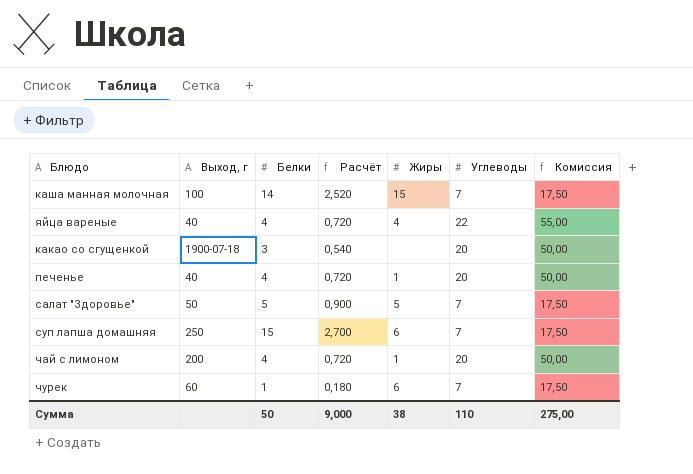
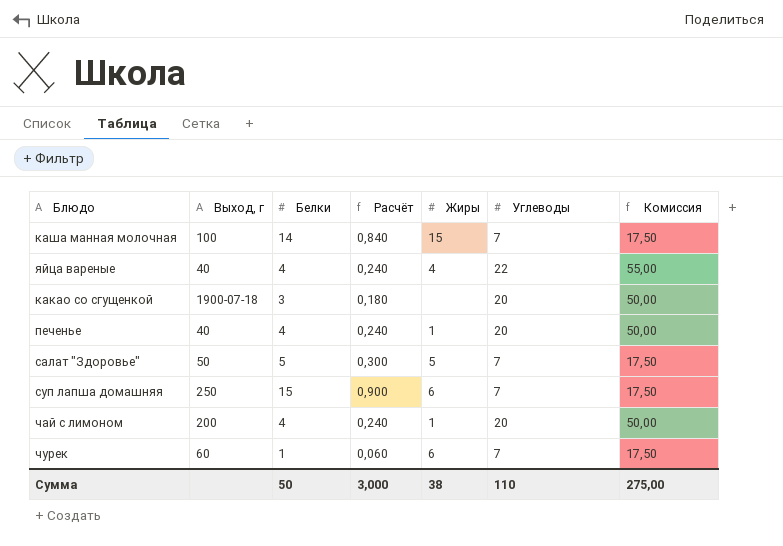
column Расчёт | formula: [Белки] * 0,18 -> [Белки] * 0,06
Сумма | Расчёт: 9,000 -> 3,000

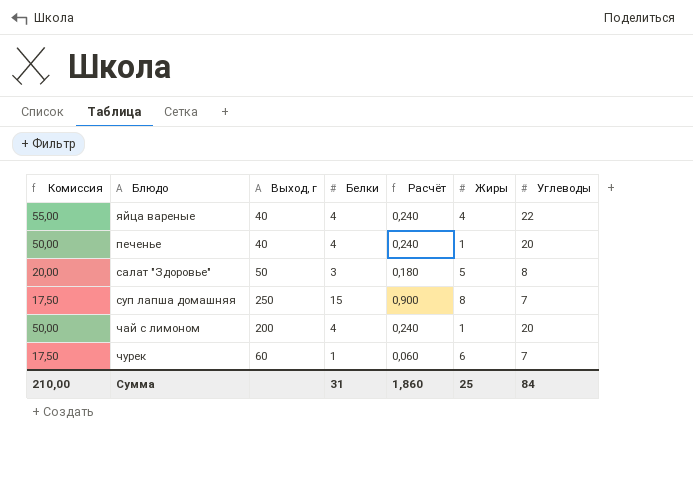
column Комиссия | position: 7 -> 1
row каша манная молочная: 100 | 14 | 0,840 | 15 | 7 | 17,50 -> none
row какао со сгущенкой: 1900-07-18 | 3 | 0,180 | none | 20 | 50,00 -> none
салат "Здоровье" | Комиссия: 17,50 -> 20,00
салат "Здоровье" | Белки: 5 -> 3
салат "Здоровье" | Расчёт: 0,300 -> 0,180
салат "Здоровье" | Углеводы: 7 -> 8
суп лапша домашняя | Жиры: 6 -> 8
Сумма | Комиссия: 275,00 -> 210,00
Сумма | Белки: 50 -> 31
Сумма | Расчёт: 3,000 -> 1,860
Сумма | Жиры: 38 -> 25
Сумма | Углеводы: 110 -> 84

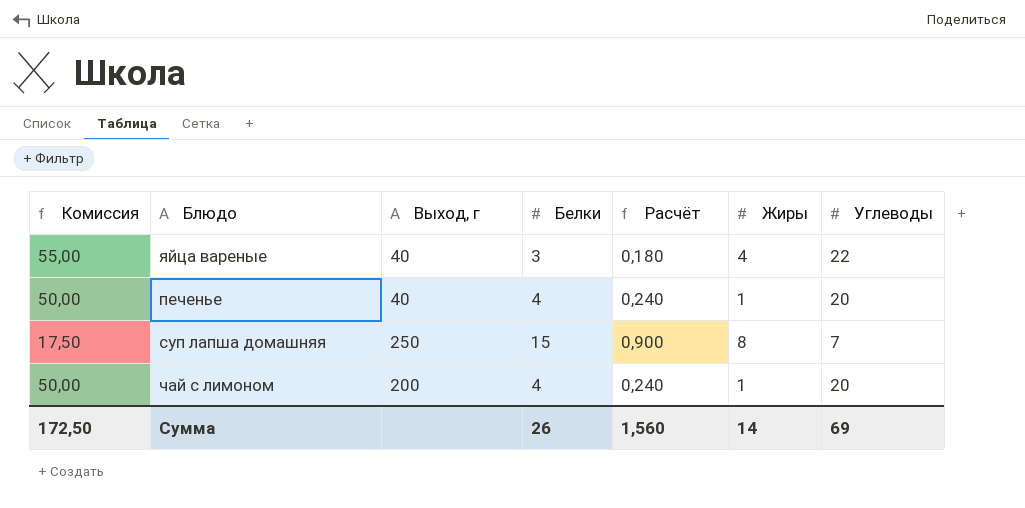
row салат "Здоровье": 20,00 | 50 | 3 | 0,180 | 5 | 8 -> none
row чурек: 17,50 | 60 | 1 | 0,060 | 6 | 7 -> none
яйца вареные | Белки: 4 -> 3
яйца вареные | Расчёт: 0,240 -> 0,180
Сумма | Комиссия: 210,00 -> 172,50
Сумма | Белки: 31 -> 26
Сумма | Расчёт: 1,860 -> 1,560
Сумма | Жиры: 25 -> 14
Сумма | Углеводы: 84 -> 69

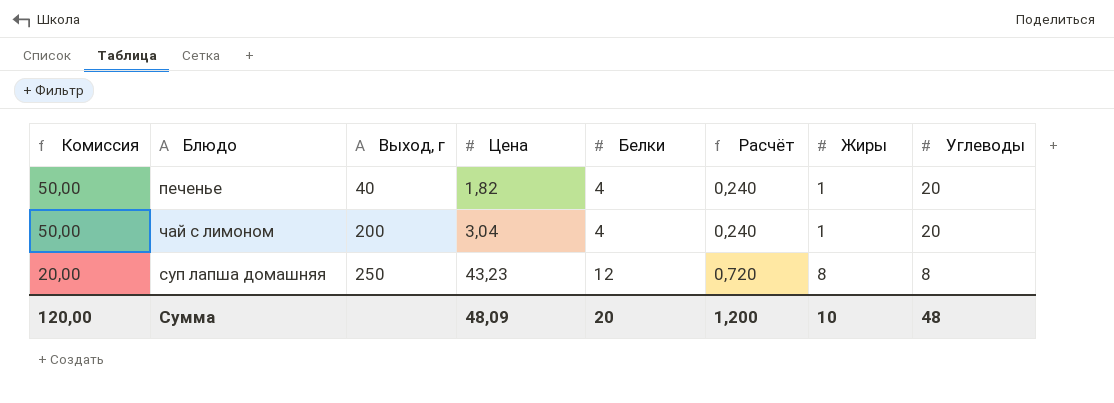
row order: none -> Комиссия descending
column Цена | position: none -> 4
row яйца вареные: 55,00 | 40 | 3 | 0,180 | 4 | 22 -> none
суп лапша домашняя | Комиссия: 17,50 -> 20,00
суп лапша домашняя | Белки: 15 -> 12
суп лапша домашняя | Расчёт: 0,900 -> 0,720
суп лапша домашняя | Углеводы: 7 -> 8
Сумма | Комиссия: 172,50 -> 120,00
Сумма | Белки: 26 -> 20
Сумма | Расчёт: 1,560 -> 1,200
Сумма | Жиры: 14 -> 10
Сумма | Углеводы: 69 -> 48

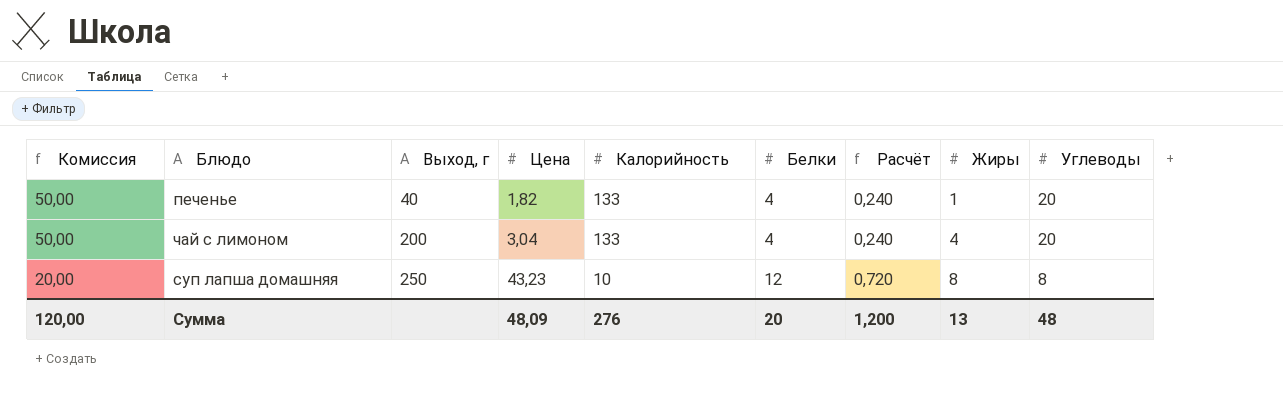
column Калорийность | position: none -> 5
чай с лимоном | Жиры: 1 -> 4
Сумма | Жиры: 10 -> 13

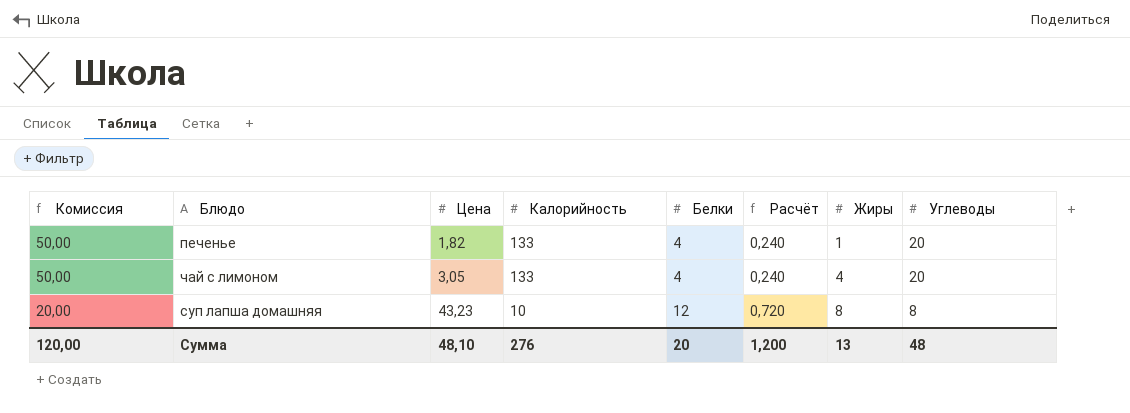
column Выход, г | position: 3 -> none
чай с лимоном | Цена: 3,04 -> 3,05
Сумма | Цена: 48,09 -> 48,10

